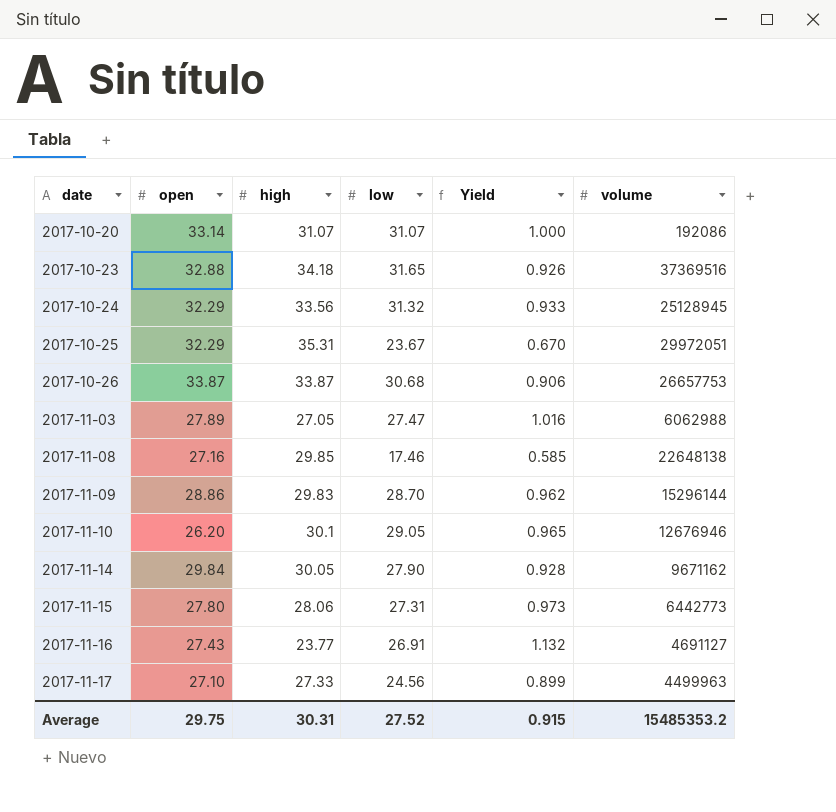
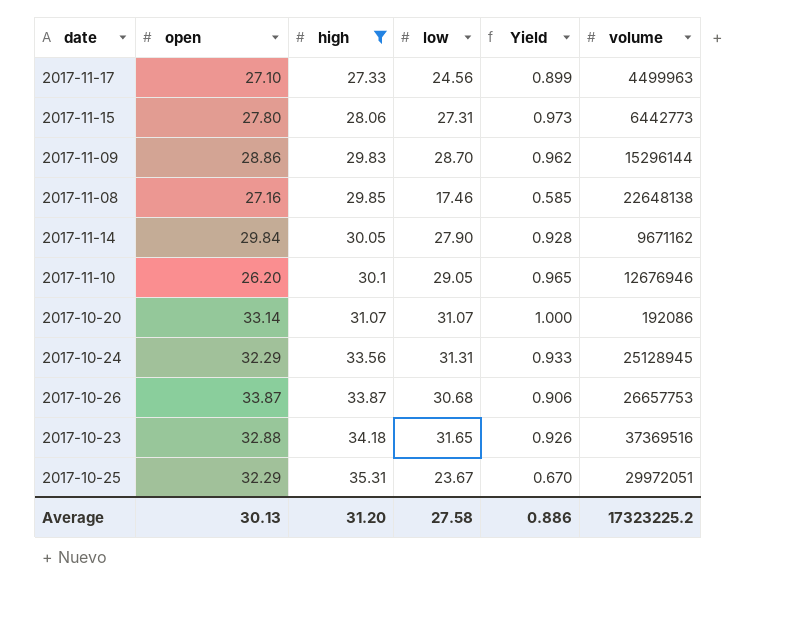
filter: none -> high >= 27.33
row order: date ascending -> high ascending
2017-10-24 | low: 31.32 -> 31.31
Average | open: 29.75 -> 30.13
Average | high: 30.31 -> 31.20
Average | low: 27.52 -> 27.58
Average | Yield: 0.915 -> 0.886
Average | volume: 15485353.2 -> 17323225.2

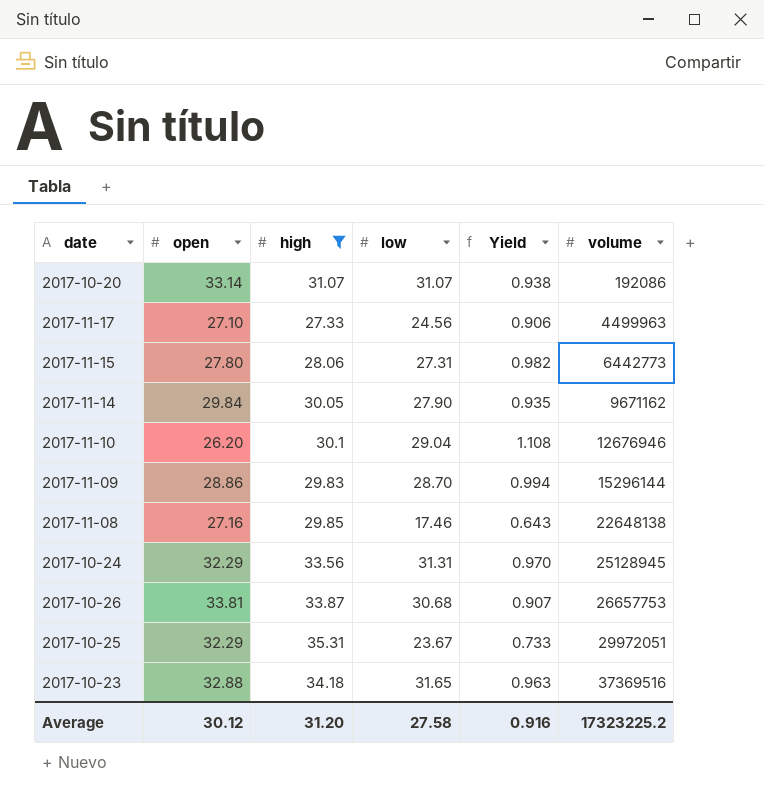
row order: high ascending -> volume ascending
column Yield | formula: [low] / [high] -> [low] / [open]
2017-11-10 | low: 29.05 -> 29.04
2017-10-26 | open: 33.87 -> 33.81
Average | open: 30.13 -> 30.12
Average | Yield: 0.886 -> 0.916

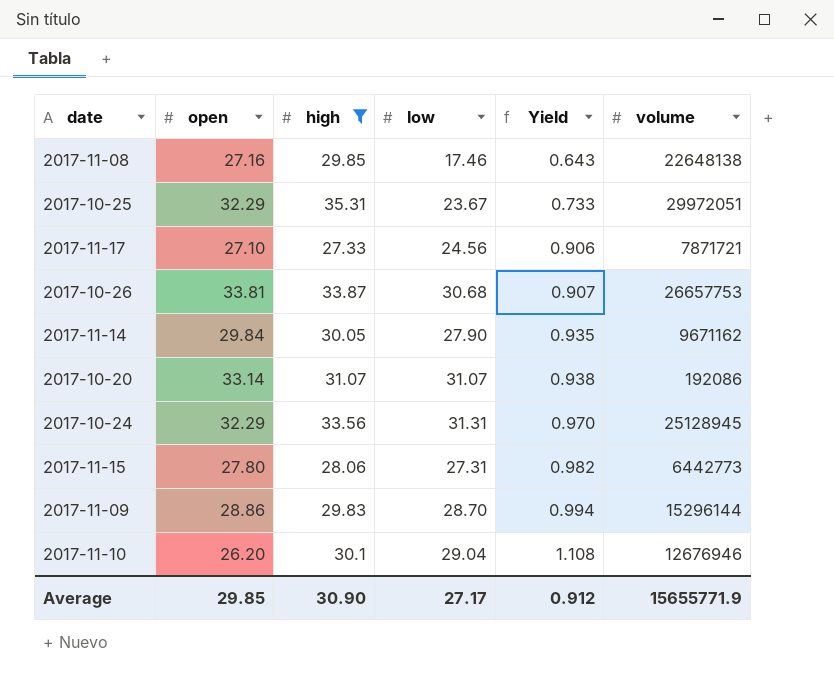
row order: volume ascending -> Yield ascending
row 2017-10-23: 32.88 | 34.18 | 31.65 | 0.963 | 37369516 -> none
2017-11-17 | volume: 4499963 -> 7871721
Average | open: 30.12 -> 29.85
Average | high: 31.20 -> 30.90
Average | low: 27.58 -> 27.17
Average | Yield: 0.916 -> 0.912
Average | volume: 17323225.2 -> 15655771.9

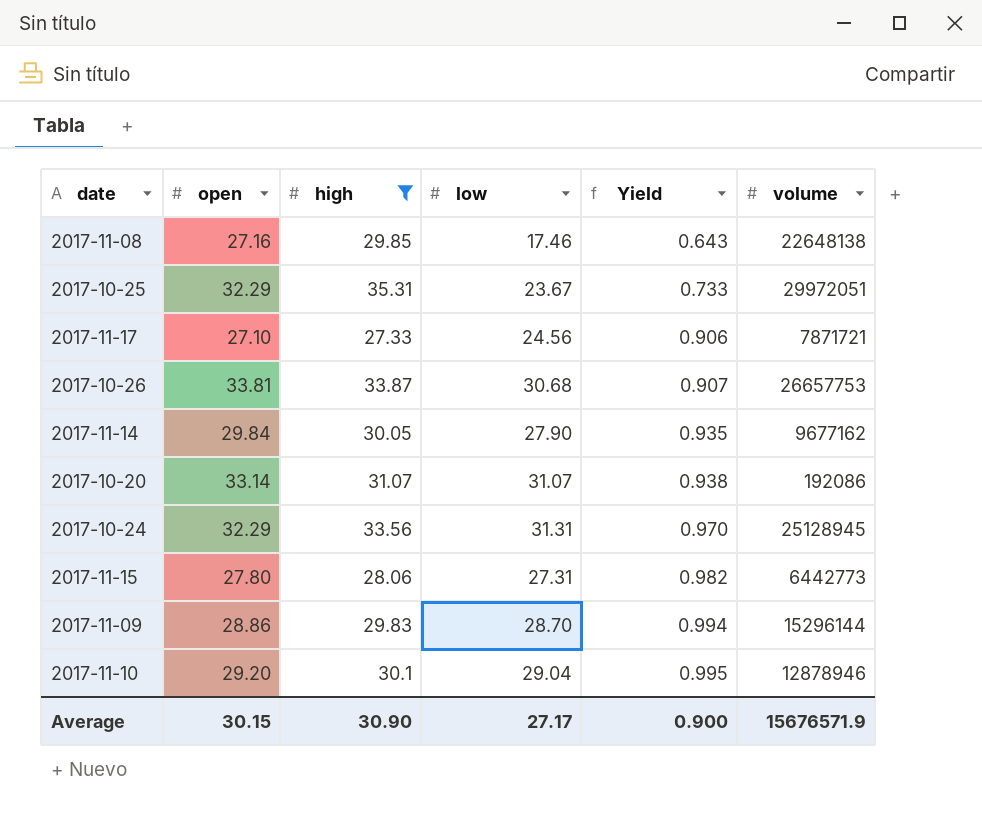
2017-11-14 | volume: 9671162 -> 9677162
2017-11-10 | open: 26.20 -> 29.20
2017-11-10 | Yield: 1.108 -> 0.995
2017-11-10 | volume: 12676946 -> 12878946
Average | open: 29.85 -> 30.15
Average | Yield: 0.912 -> 0.900
Average | volume: 15655771.9 -> 15676571.9

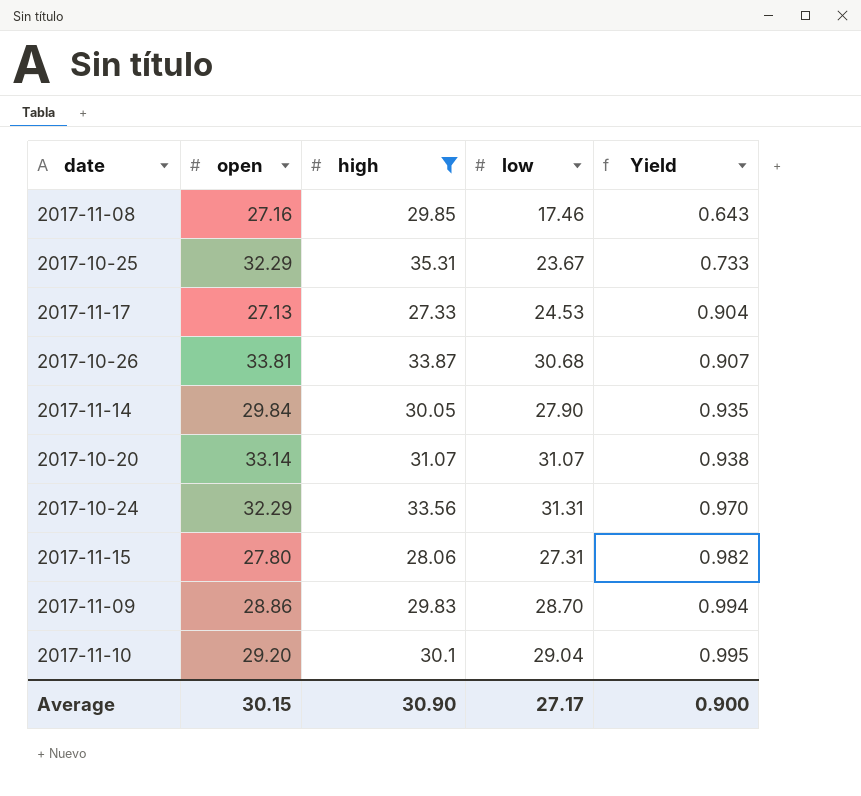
column volume | position: 6 -> none
2017-11-17 | open: 27.10 -> 27.13
2017-11-17 | low: 24.56 -> 24.53
2017-11-17 | Yield: 0.906 -> 0.904

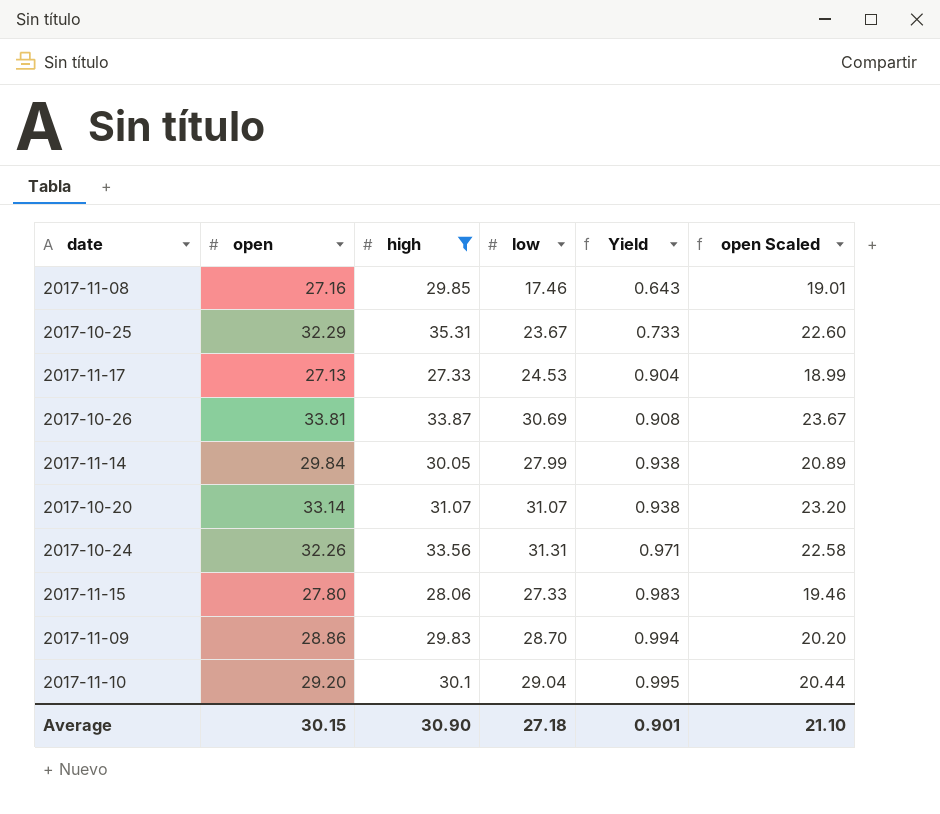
column open Scaled | formula: none -> [open] * 0.7
2017-10-26 | low: 30.68 -> 30.69
2017-10-26 | Yield: 0.907 -> 0.908
2017-11-14 | low: 27.90 -> 27.99
2017-11-14 | Yield: 0.935 -> 0.938
2017-10-24 | open: 32.29 -> 32.26
2017-10-24 | Yield: 0.970 -> 0.971
2017-11-15 | low: 27.31 -> 27.33
2017-11-15 | Yield: 0.982 -> 0.983
Average | low: 27.17 -> 27.18
Average | Yield: 0.900 -> 0.901

